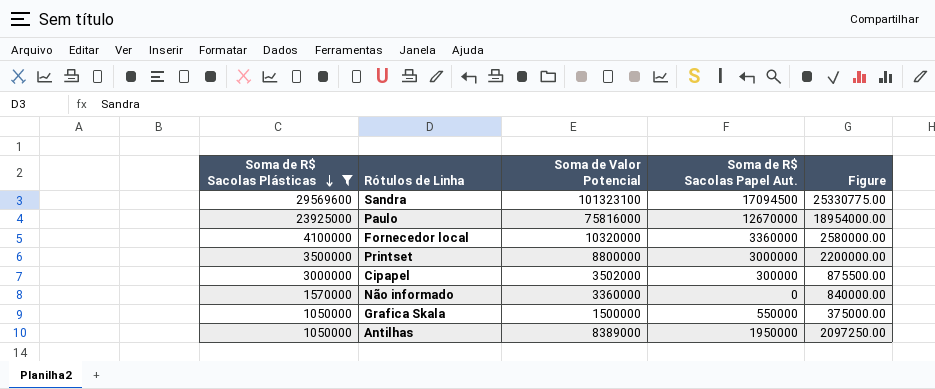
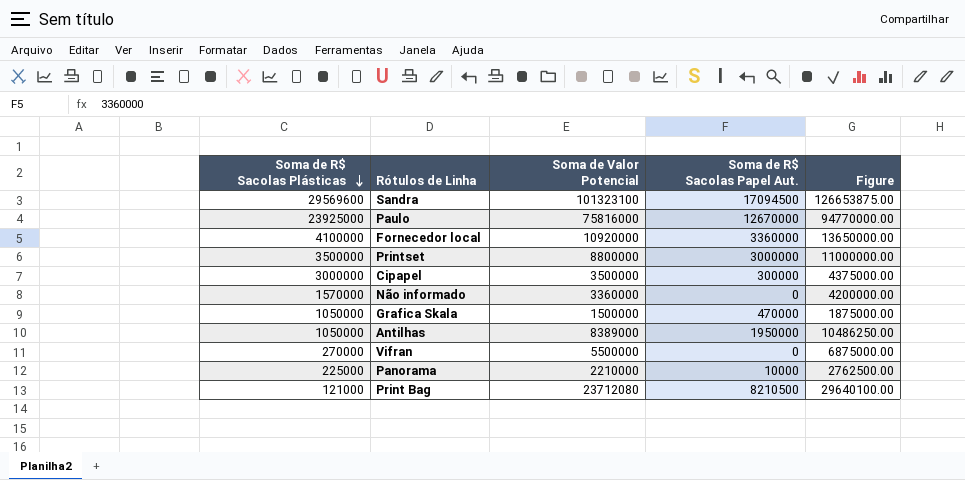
filter: Soma de R$ Sacolas Plásticas >= 1050000 -> none
column Figure | formula: [Soma de Valor Potencial] * 0.25 -> [Soma de Valor Potencial] * 1.25
Fornecedor local | Soma de Valor Potencial: 10320000 -> 10920000
Cipapel | Soma de Valor Potencial: 3502000 -> 3500000
Grafica Skala | Soma de R$ Sacolas Papel Aut.: 550000 -> 470000

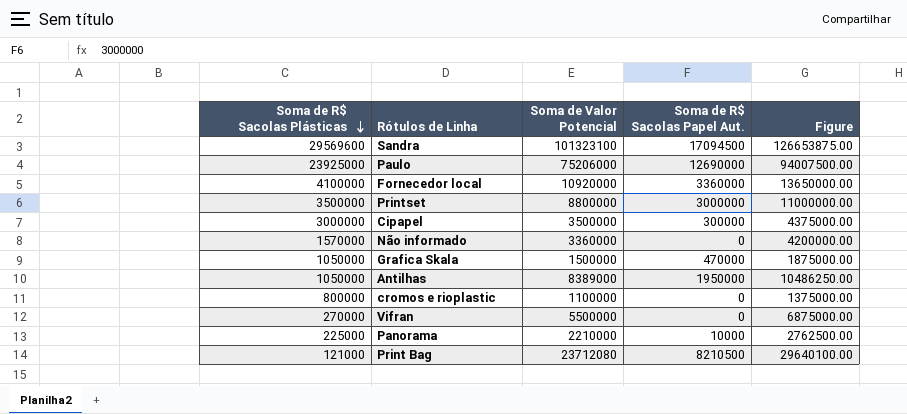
Paulo | Soma de Valor Potencial: 75816000 -> 75206000
Paulo | Soma de R$ Sacolas Papel Aut.: 12670000 -> 12690000
Paulo | Figure: 94770000.00 -> 94007500.00
row cromos e rioplastic: none -> 800000 | 1100000 | 0 | 1375000.00

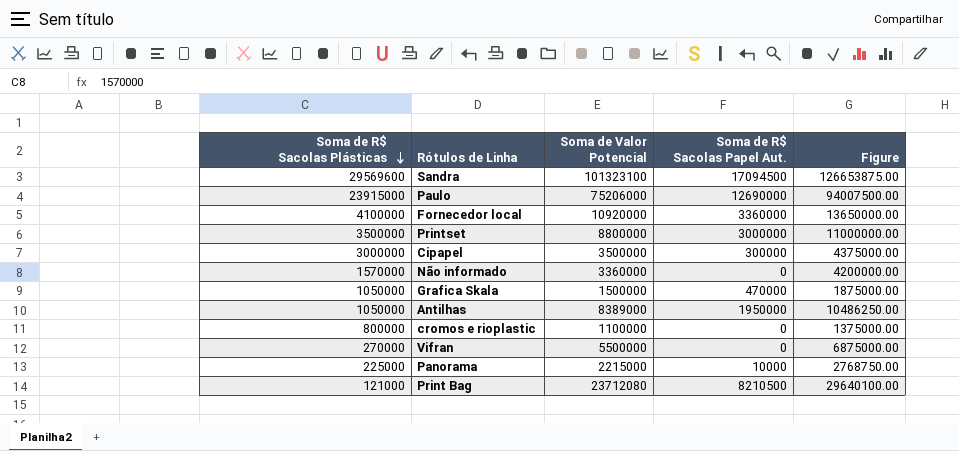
Paulo | Soma de R$ Sacolas Plásticas: 23925000 -> 23915000
Panorama | Soma de Valor Potencial: 2210000 -> 2215000
Panorama | Figure: 2762500.00 -> 2768750.00

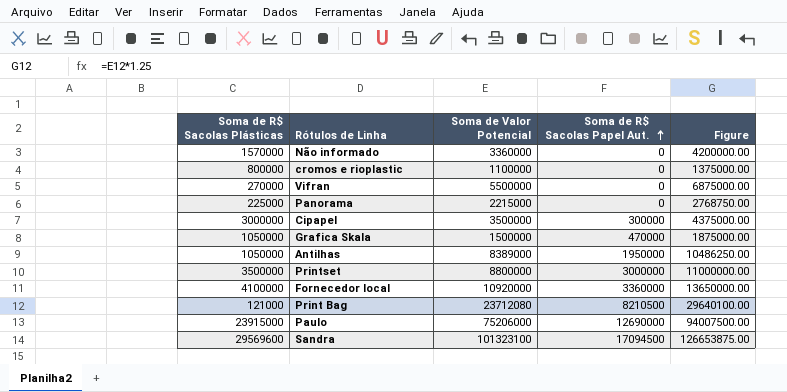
row order: Soma de R$ Sacolas Plásticas descending -> Soma de R$ Sacolas Papel Aut. ascending
Panorama | Soma de R$ Sacolas Papel Aut.: 10000 -> 0

